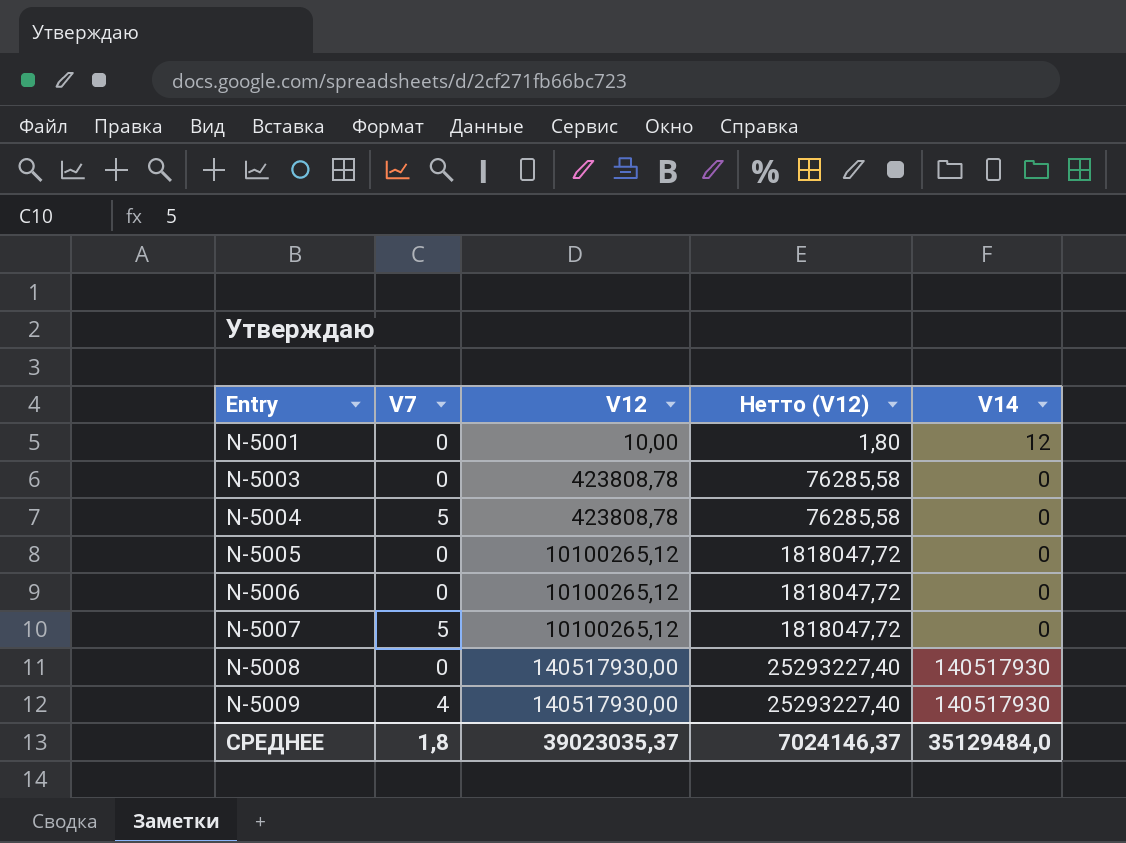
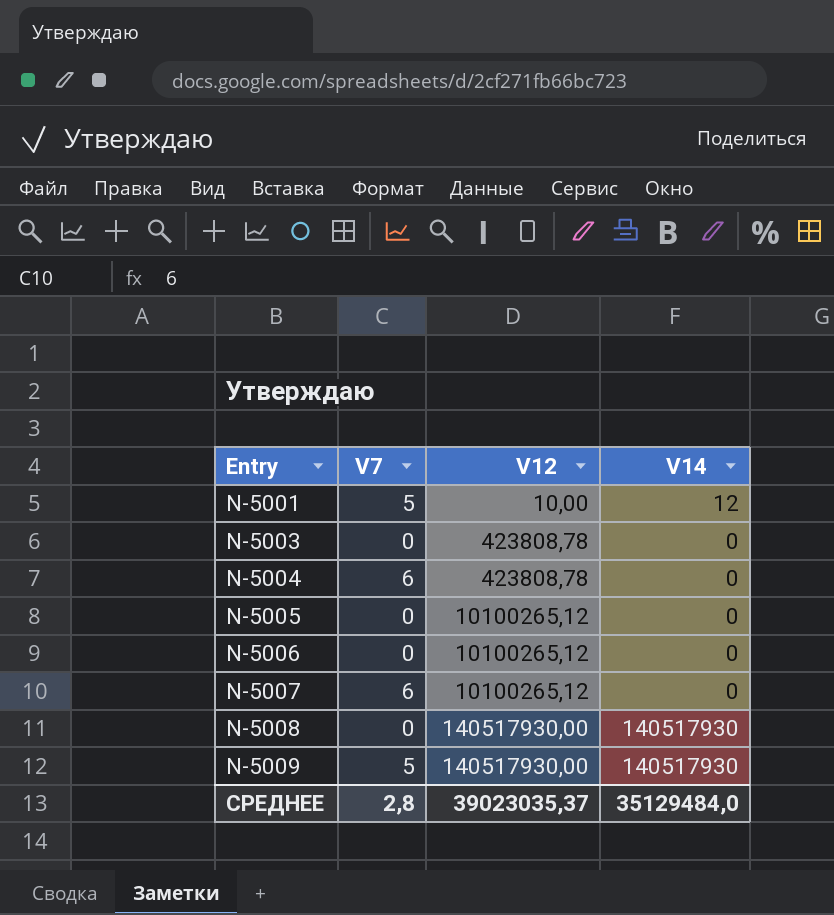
column Нетто (V12) | formula: [V12] * 0,18 -> none
N-5001 | V7: 0 -> 5
N-5004 | V7: 5 -> 6
N-5007 | V7: 5 -> 6
N-5009 | V7: 4 -> 5
СРЕДНЕЕ | V7: 1,8 -> 2,8

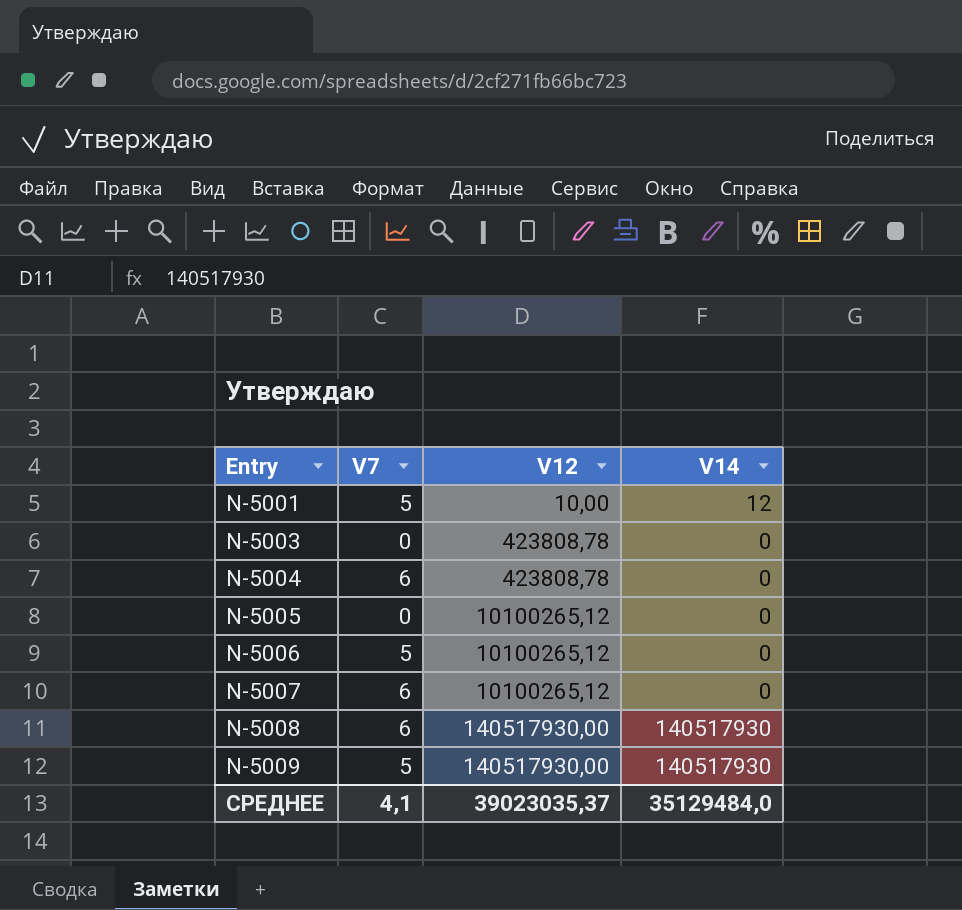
N-5006 | V7: 0 -> 5
N-5008 | V7: 0 -> 6
СРЕДНЕЕ | V7: 2,8 -> 4,1

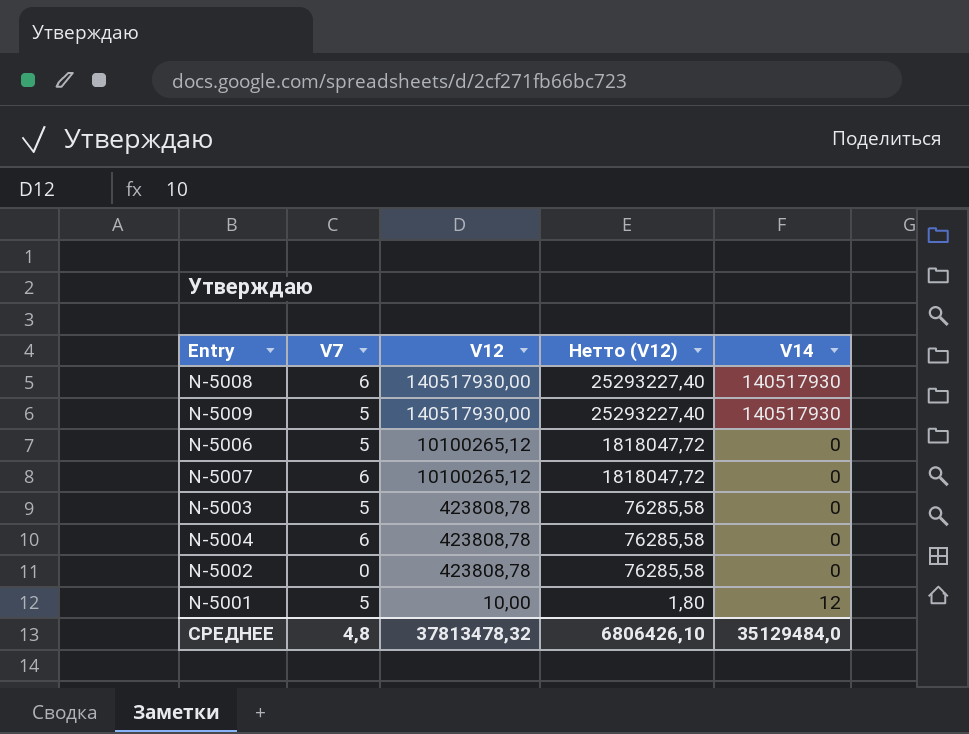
row order: Entry ascending -> V12 descending
column Нетто (V12) | formula: none -> [V12] * 0,18
row N-5005: 0 | 10100265,12 | 0 -> none
N-5003 | V7: 0 -> 5
row N-5002: none -> 0 | 423808,78 | 76285,58 | 0
СРЕДНЕЕ | V7: 4,1 -> 4,8
СРЕДНЕЕ | V12: 39023035,37 -> 37813478,32

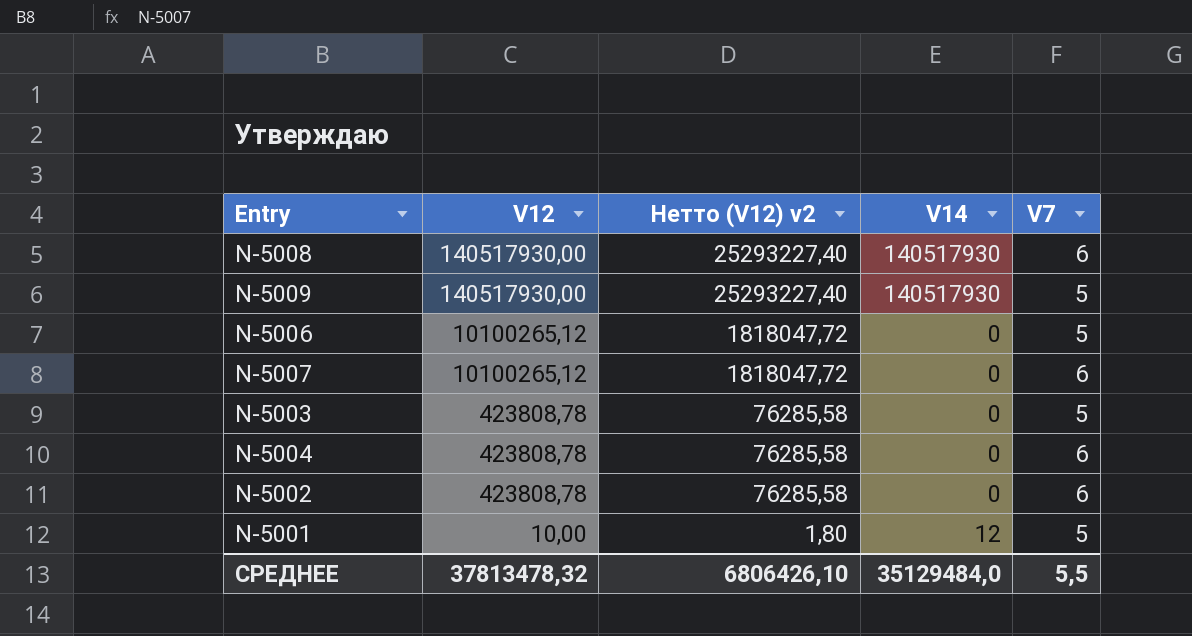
column name: Нетто (V12) -> Нетто (V12) v2
column V7 | position: 2 -> 5
N-5002 | V7: 0 -> 6
СРЕДНЕЕ | V7: 4,8 -> 5,5

